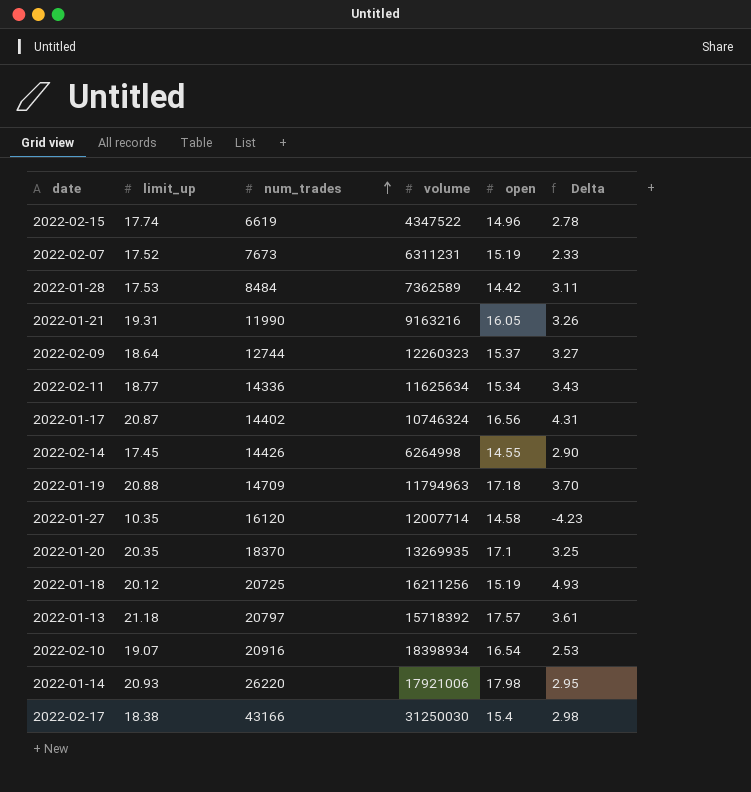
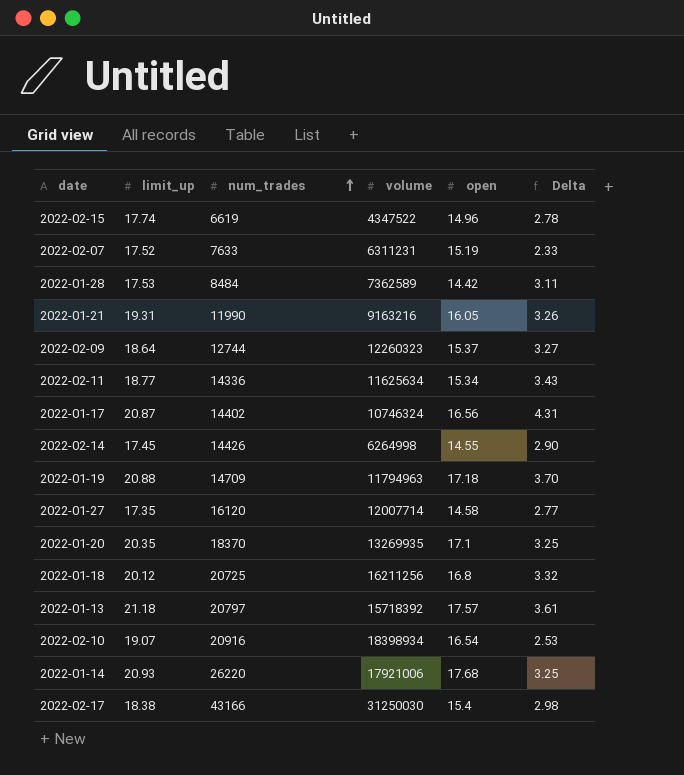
2022-02-07 | num_trades: 7673 -> 7633
2022-01-27 | limit_up: 10.35 -> 17.35
2022-01-27 | Delta: -4.23 -> 2.77
2022-01-18 | open: 15.19 -> 16.8
2022-01-18 | Delta: 4.93 -> 3.32
2022-01-14 | open: 17.98 -> 17.68
2022-01-14 | Delta: 2.95 -> 3.25

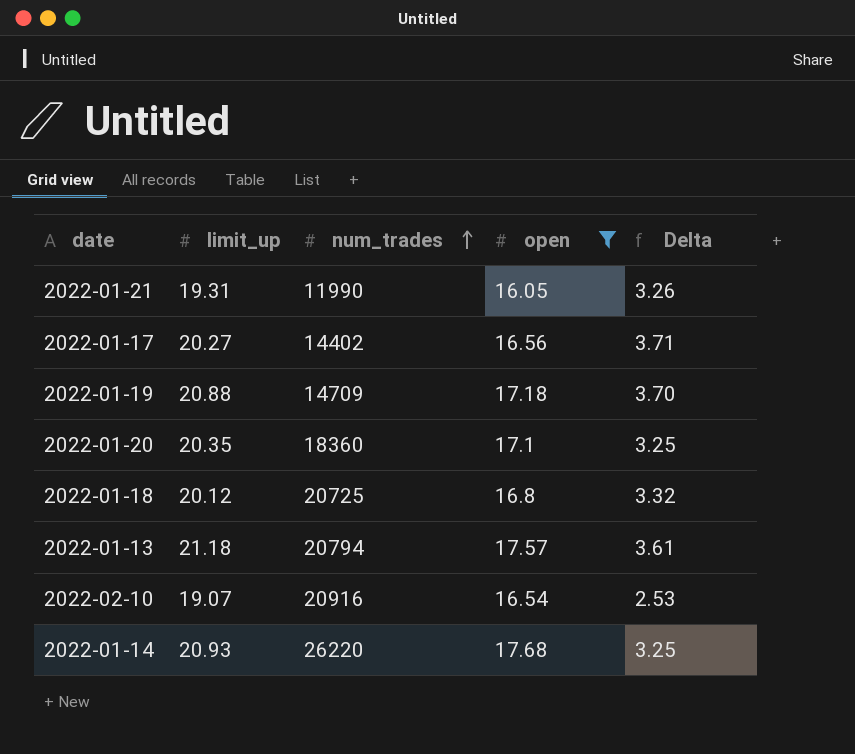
filter: none -> open >= 16.05
column volume | position: 4 -> none
2022-01-17 | limit_up: 20.87 -> 20.27
2022-01-17 | Delta: 4.31 -> 3.71
2022-01-20 | num_trades: 18370 -> 18360
2022-01-13 | num_trades: 20797 -> 20794

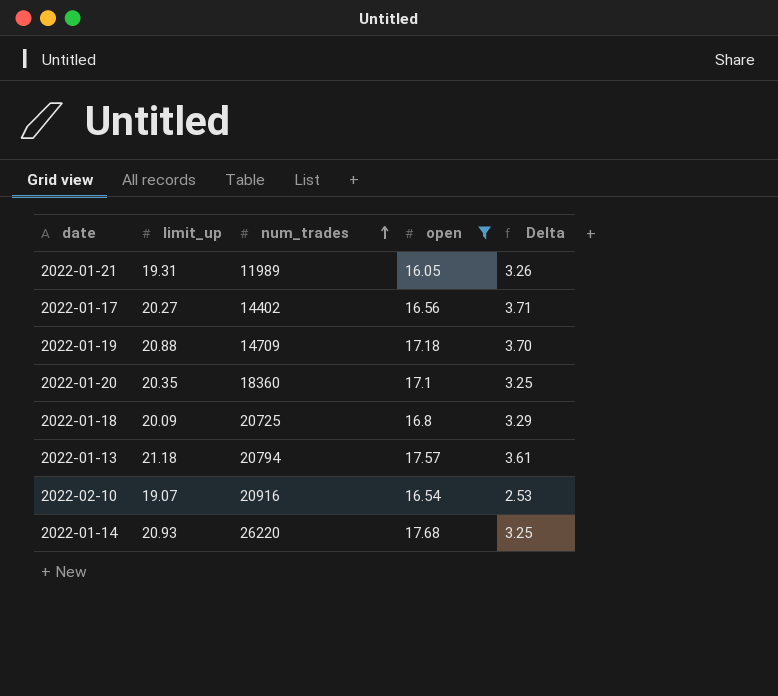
2022-01-21 | num_trades: 11990 -> 11989
2022-01-18 | limit_up: 20.12 -> 20.09
2022-01-18 | Delta: 3.32 -> 3.29

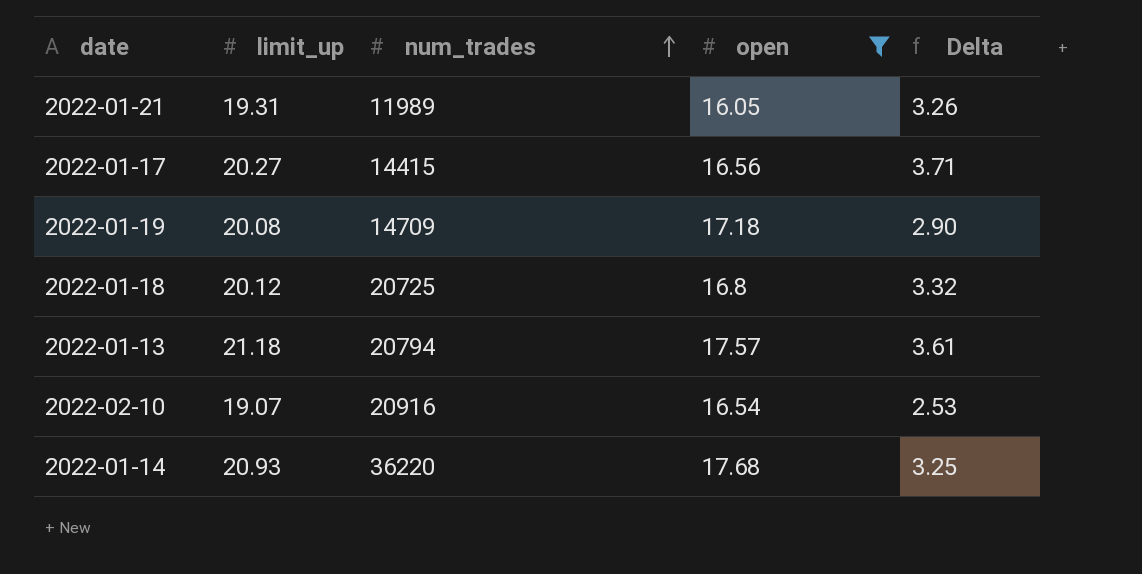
row 2022-01-20: 20.35 | 18360 | 17.1 | 3.25 -> none
2022-01-17 | num_trades: 14402 -> 14415
2022-01-19 | limit_up: 20.88 -> 20.08
2022-01-19 | Delta: 3.70 -> 2.90
2022-01-18 | limit_up: 20.09 -> 20.12
2022-01-18 | Delta: 3.29 -> 3.32
2022-01-14 | num_trades: 26220 -> 36220

